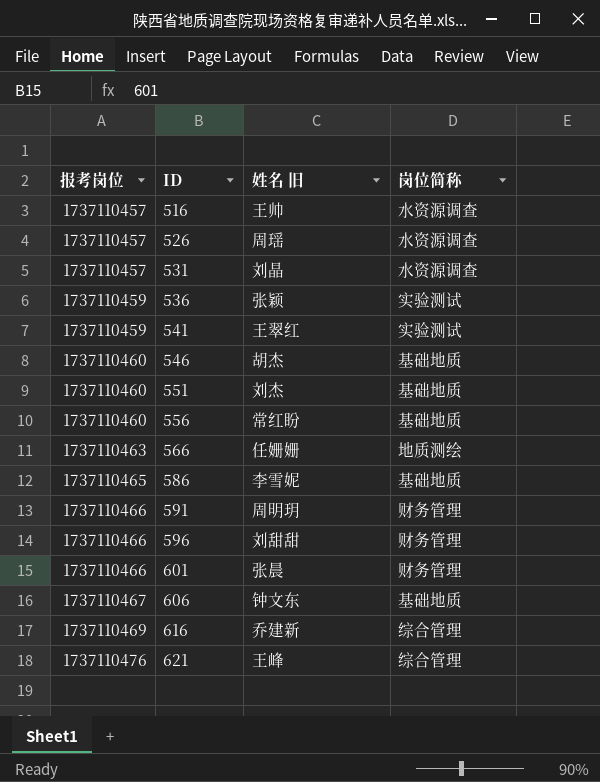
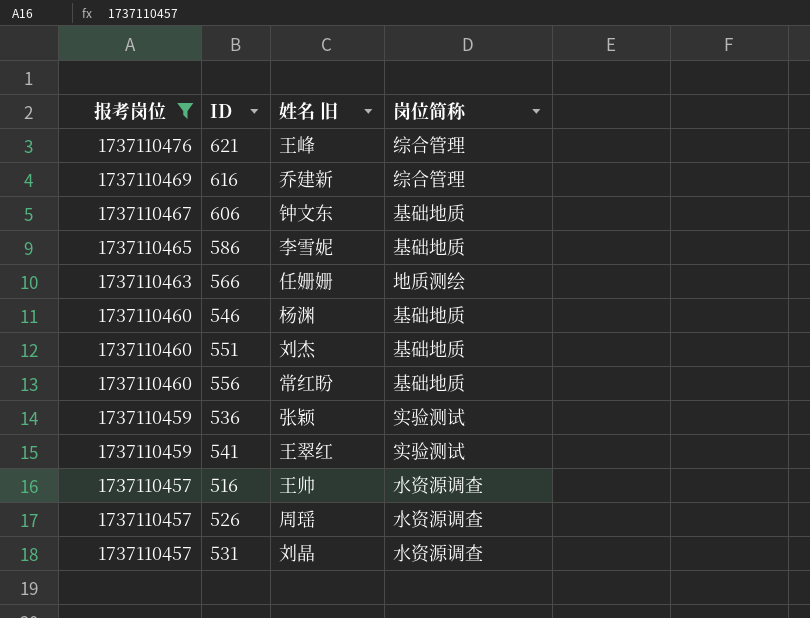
filter: none -> 报考岗位 != 1737110466
row order: 报考岗位 ascending -> 报考岗位 descending
546 | 姓名 旧: 胡杰 -> 杨渊

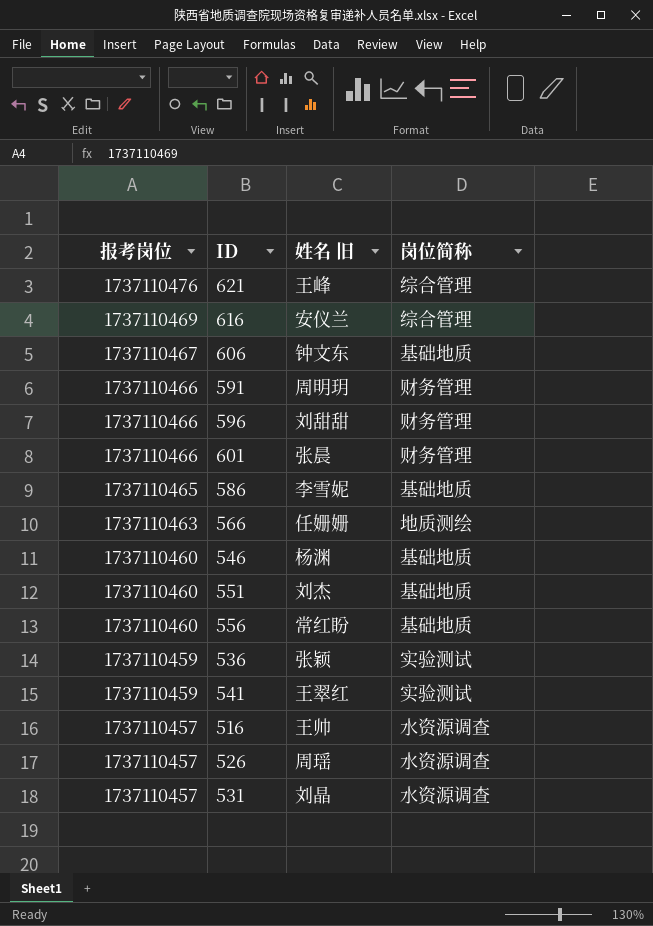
filter: 报考岗位 != 1737110466 -> none
616 | 姓名 旧: 乔建新 -> 安仪兰

